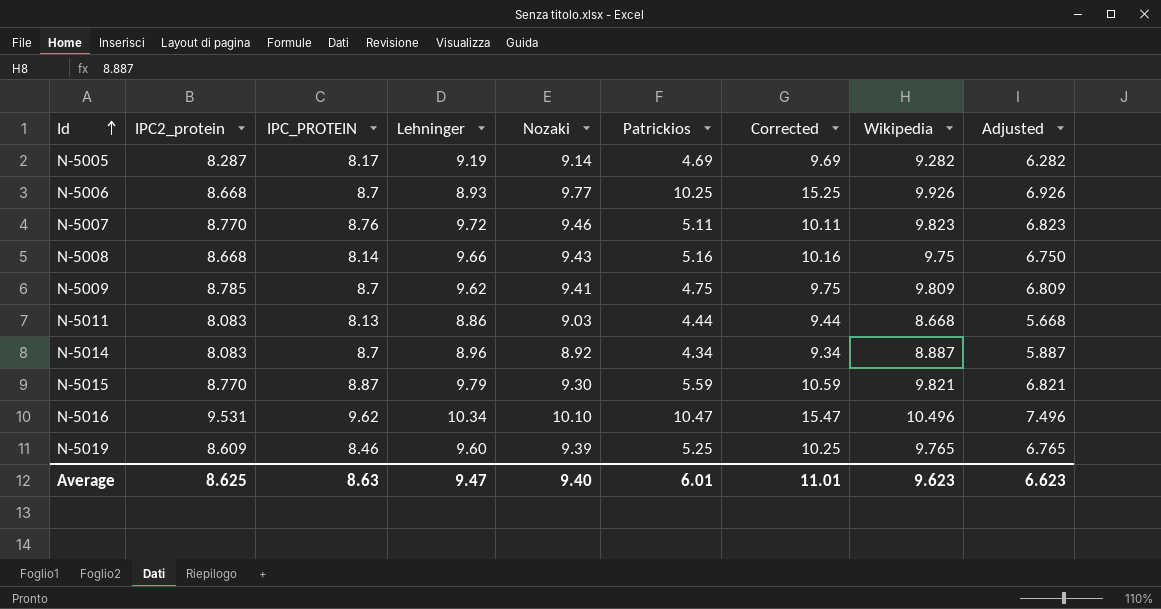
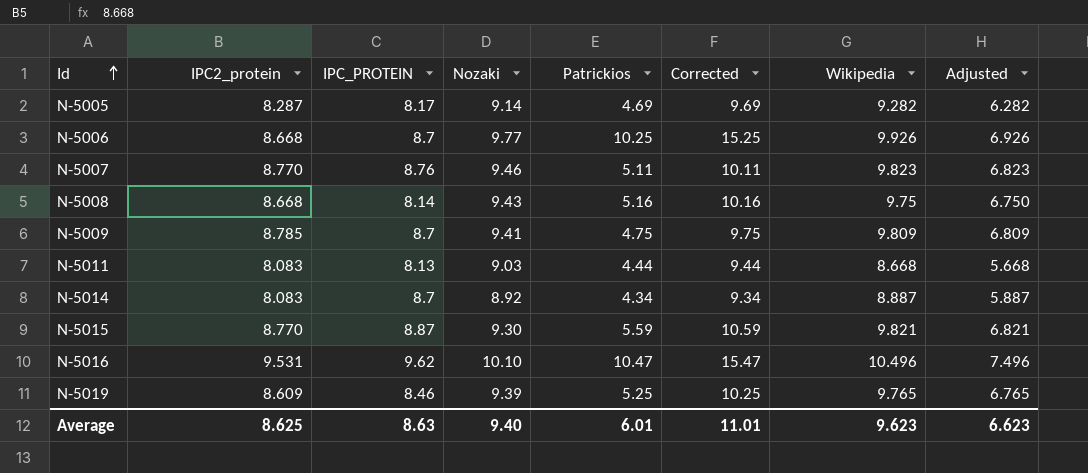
column Lehninger | position: 4 -> none

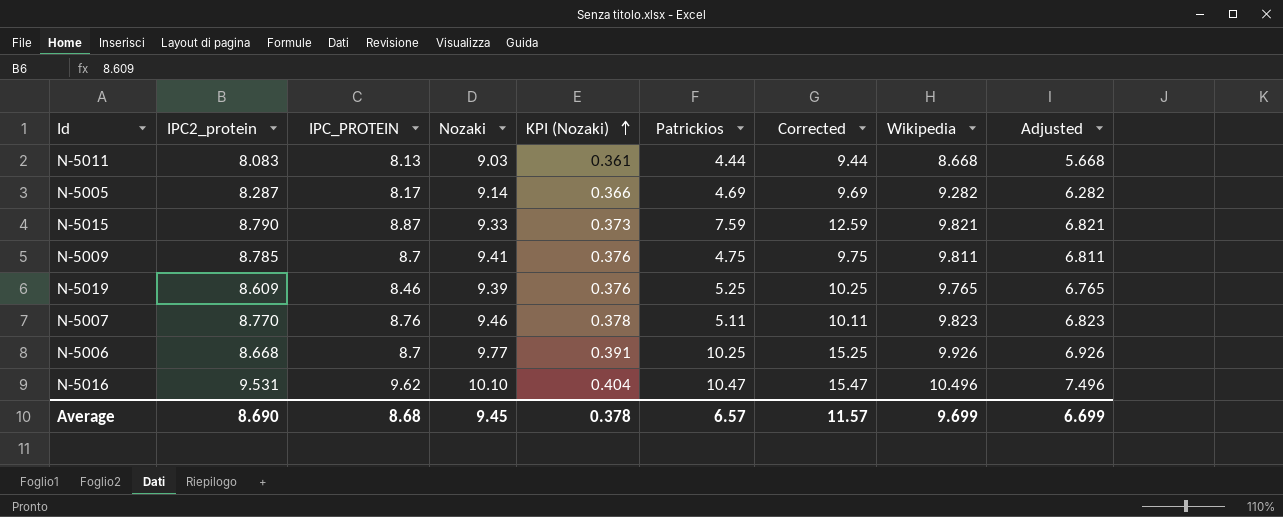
row order: Id ascending -> KPI (Nozaki) ascending
column KPI (Nozaki) | formula: none -> [Nozaki] * 0.04
row N-5008: 8.668 | 8.14 | 9.43 | 5.16 | 10.16 | 9.75 | 6.750 -> none
row N-5014: 8.083 | 8.7 | 8.92 | 4.34 | 9.34 | 8.887 | 5.887 -> none
N-5015 | IPC2_protein: 8.770 -> 8.790
N-5015 | Nozaki: 9.30 -> 9.33
N-5015 | Patrickios: 5.59 -> 7.59
N-5015 | Corrected: 10.59 -> 12.59
N-5009 | Wikipedia: 9.809 -> 9.811
N-5009 | Adjusted: 6.809 -> 6.811
Average | IPC2_protein: 8.625 -> 8.690
Average | IPC_PROTEIN: 8.63 -> 8.68
Average | Nozaki: 9.40 -> 9.45
Average | Patrickios: 6.01 -> 6.57
Average | Corrected: 11.01 -> 11.57
Average | Wikipedia: 9.623 -> 9.699
Average | Adjusted: 6.623 -> 6.699

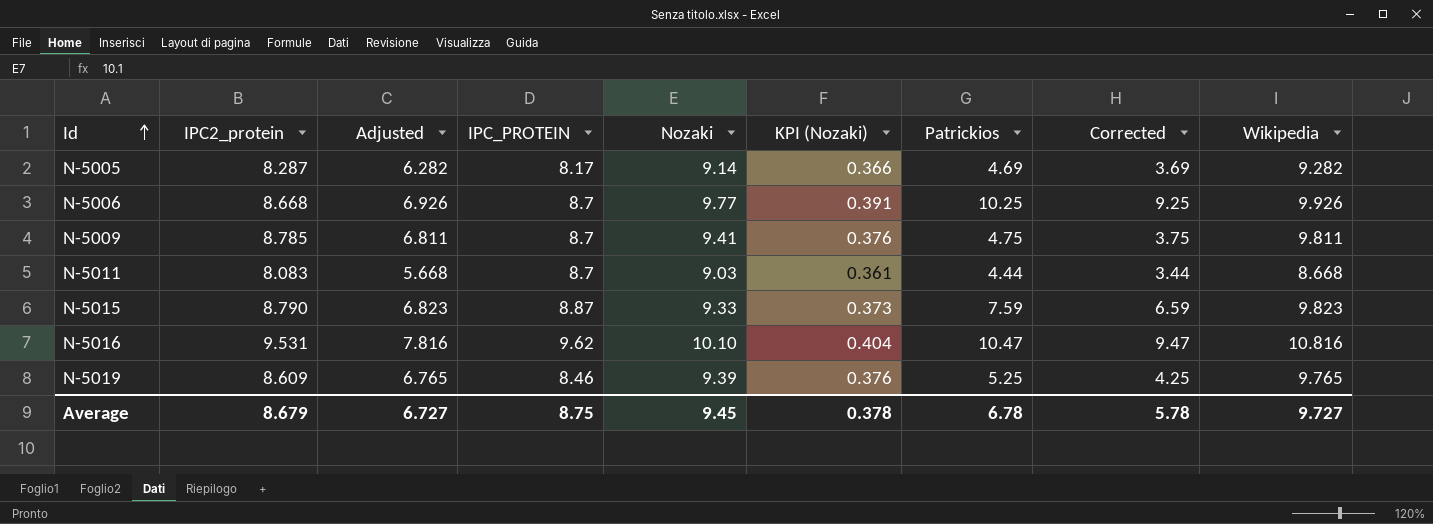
row order: KPI (Nozaki) ascending -> Id ascending
column Adjusted | position: 9 -> 3
column Corrected | formula: [Patrickios] + 5 -> [Patrickios] - 1
row N-5007: 8.770 | 8.76 | 9.46 | 0.378 | 5.11 | 10.11 | 9.823 | 6.823 -> none
N-5011 | IPC_PROTEIN: 8.13 -> 8.7
N-5015 | Adjusted: 6.821 -> 6.823
N-5015 | Wikipedia: 9.821 -> 9.823
N-5016 | Adjusted: 7.496 -> 7.816
N-5016 | Wikipedia: 10.496 -> 10.816
Average | IPC2_protein: 8.690 -> 8.679
Average | Adjusted: 6.699 -> 6.727
Average | IPC_PROTEIN: 8.68 -> 8.75
Average | Patrickios: 6.57 -> 6.78
Average | Corrected: 11.57 -> 5.78
Average | Wikipedia: 9.699 -> 9.727

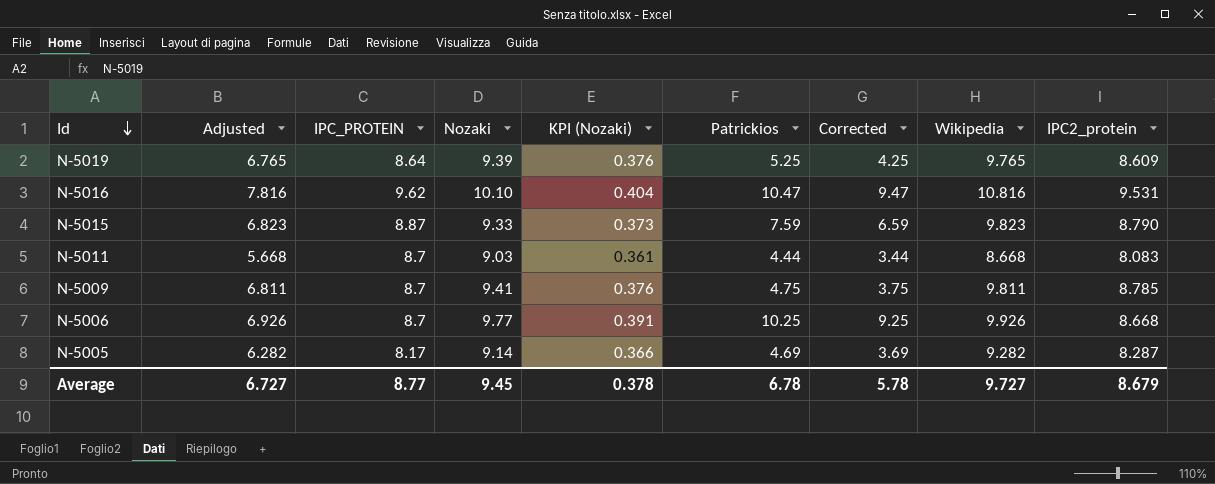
row order: Id ascending -> Id descending
column IPC2_protein | position: 2 -> 9
N-5019 | IPC_PROTEIN: 8.46 -> 8.64
Average | IPC_PROTEIN: 8.75 -> 8.77

